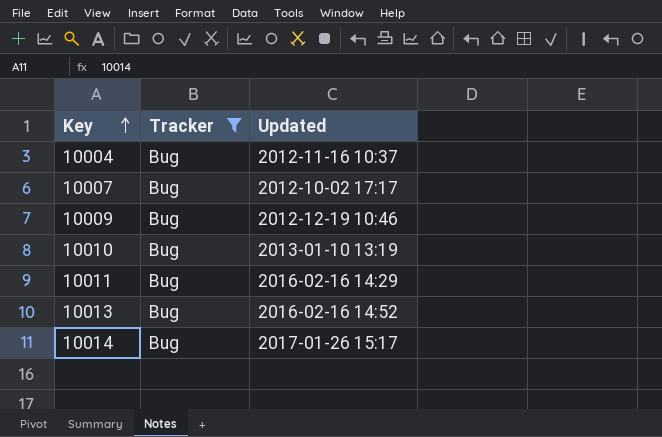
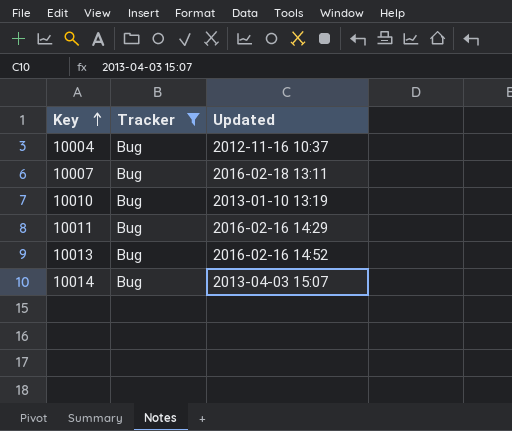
row 10009: Bug | 2012-12-19 10:46 -> none
10007 | Updated: 2012-10-02 17:17 -> 2016-02-18 13:11
10014 | Updated: 2017-01-26 15:17 -> 2013-04-03 15:07

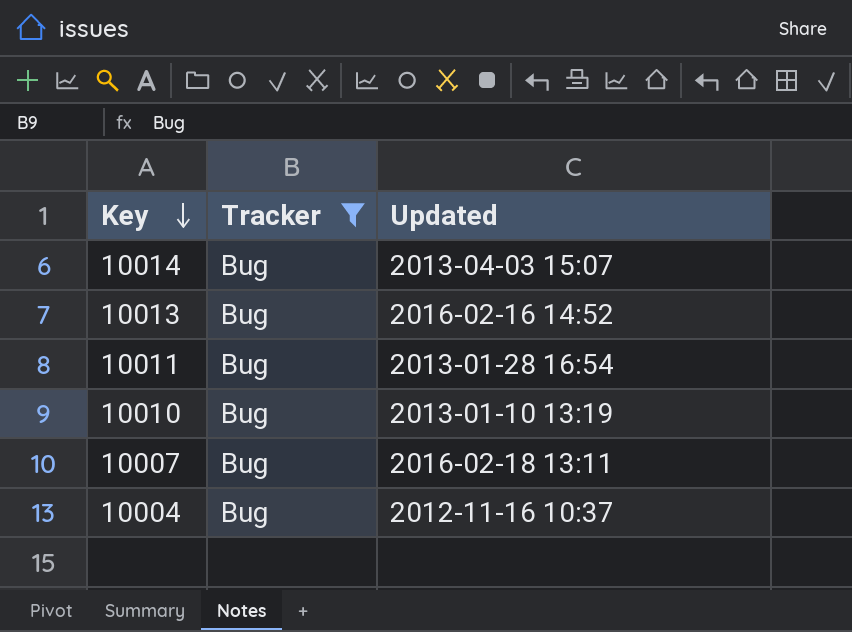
row order: Key ascending -> Key descending
10011 | Updated: 2016-02-16 14:29 -> 2013-01-28 16:54

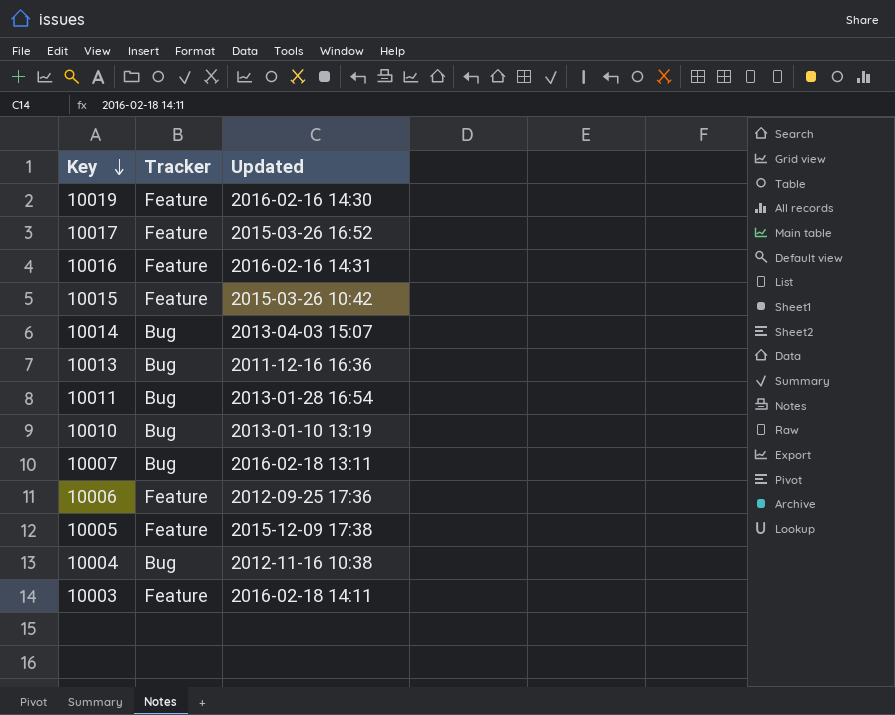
filter: Tracker = Bug -> none
10013 | Updated: 2016-02-16 14:52 -> 2011-12-16 16:36
10004 | Updated: 2012-11-16 10:37 -> 2012-11-16 10:38

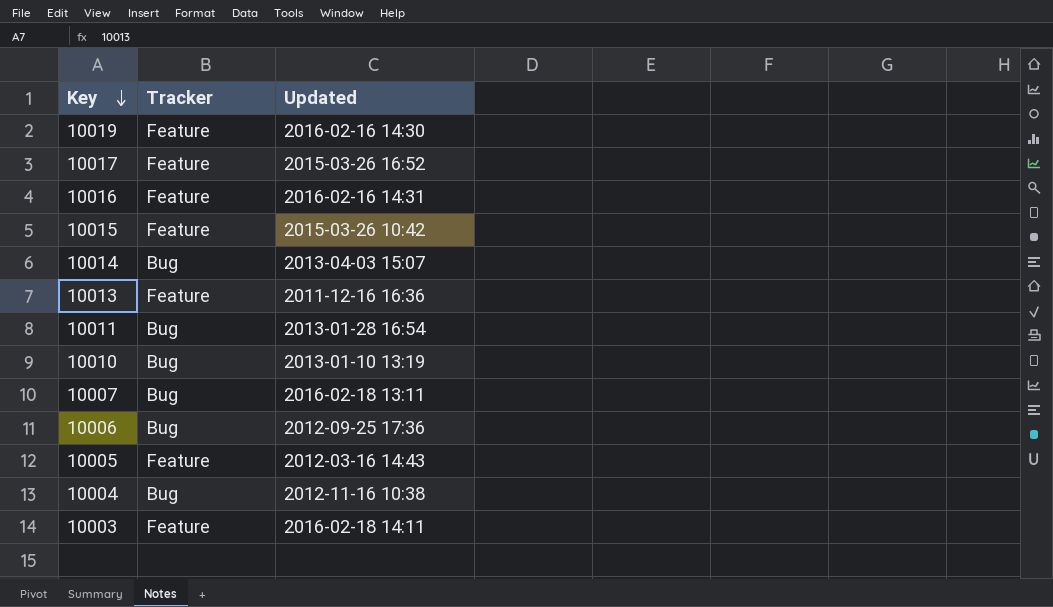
10013 | Tracker: Bug -> Feature
10006 | Tracker: Feature -> Bug
10005 | Updated: 2015-12-09 17:38 -> 2012-03-16 14:43

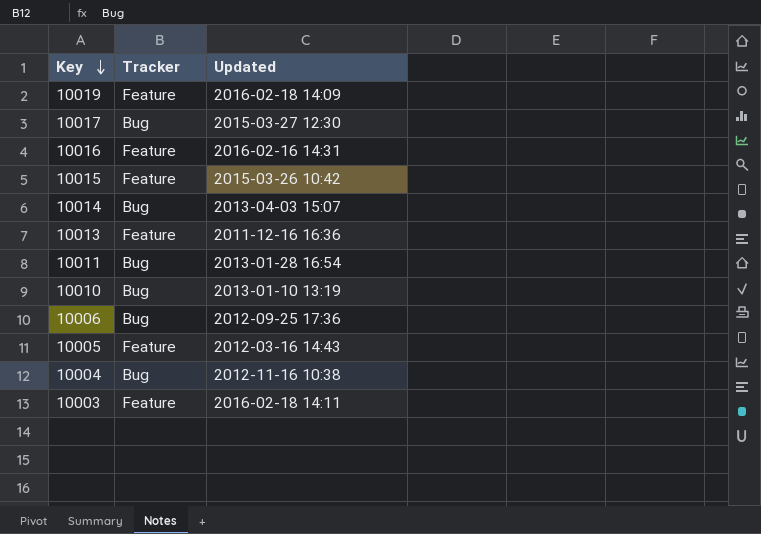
row 10007: Bug | 2016-02-18 13:11 -> none
10019 | Updated: 2016-02-16 14:30 -> 2016-02-18 14:09
10017 | Tracker: Feature -> Bug
10017 | Updated: 2015-03-26 16:52 -> 2015-03-27 12:30

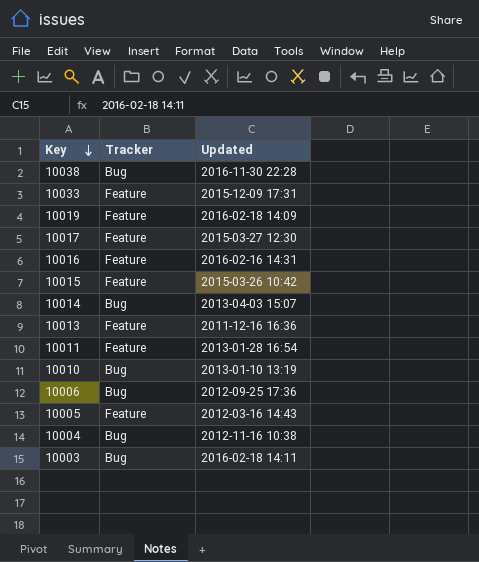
row 10038: none -> Bug | 2016-11-30 22:28
row 10033: none -> Feature | 2015-12-09 17:31
10017 | Tracker: Bug -> Feature
10011 | Tracker: Bug -> Feature
10003 | Tracker: Feature -> Bug

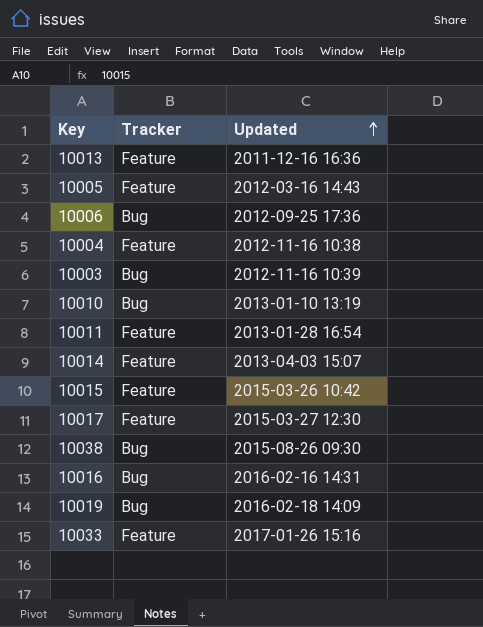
row order: Key descending -> Updated ascending
10004 | Tracker: Bug -> Feature
10003 | Updated: 2016-02-18 14:11 -> 2012-11-16 10:39
10014 | Tracker: Bug -> Feature
10038 | Updated: 2016-11-30 22:28 -> 2015-08-26 09:30
10016 | Tracker: Feature -> Bug
10019 | Tracker: Feature -> Bug
10033 | Updated: 2015-12-09 17:31 -> 2017-01-26 15:16

